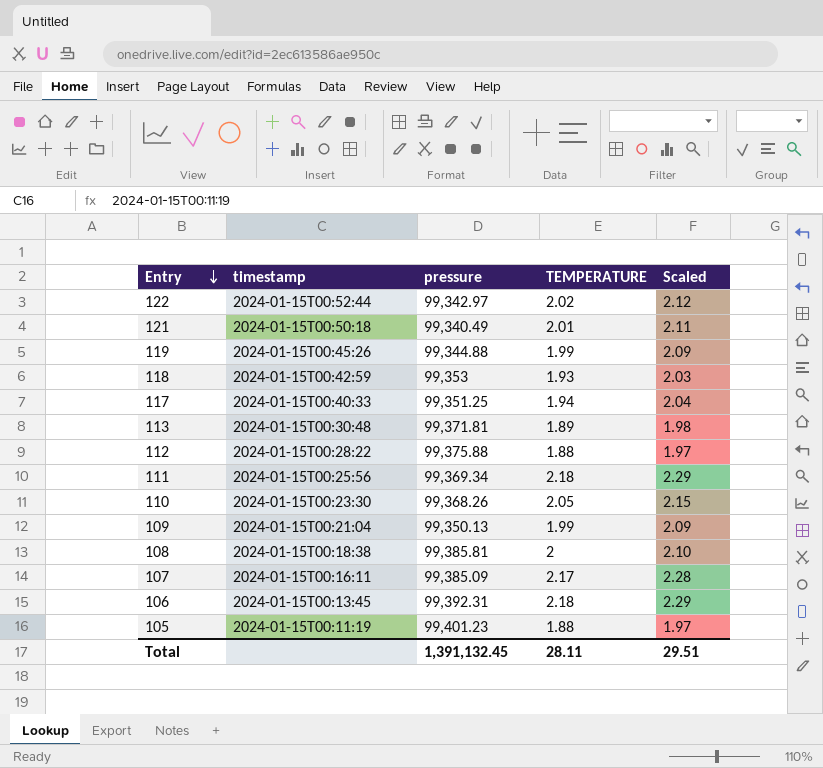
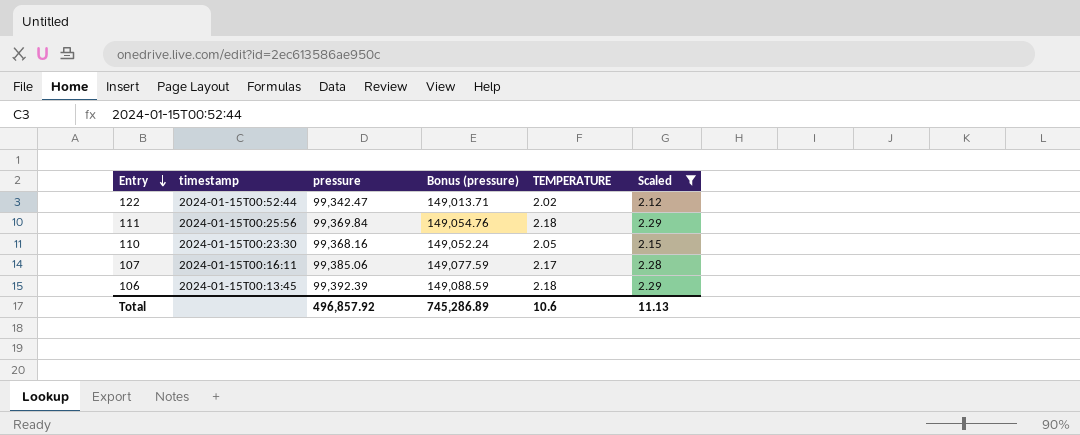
filter: none -> Scaled >= 2.12
column Bonus (pressure) | formula: none -> [pressure] * 1.5
122 | pressure: 99,342.97 -> 99,342.47
111 | pressure: 99,369.34 -> 99,369.84
110 | pressure: 99,368.26 -> 99,368.16
107 | pressure: 99,385.09 -> 99,385.06
106 | pressure: 99,392.31 -> 99,392.39
Total | pressure: 1,391,132.45 -> 496,857.92
Total | TEMPERATURE: 28.11 -> 10.6
Total | Scaled: 29.51 -> 11.13

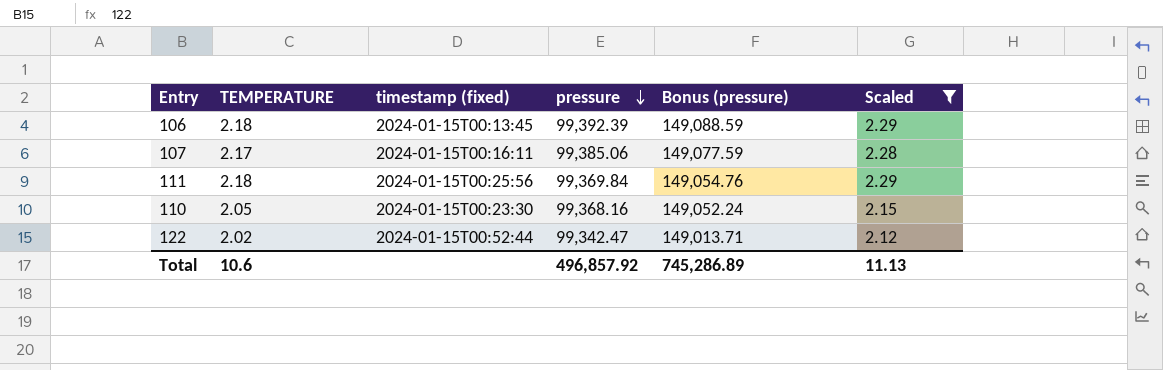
row order: Entry descending -> pressure descending
column TEMPERATURE | position: 5 -> 2
column name: timestamp -> timestamp (fixed)

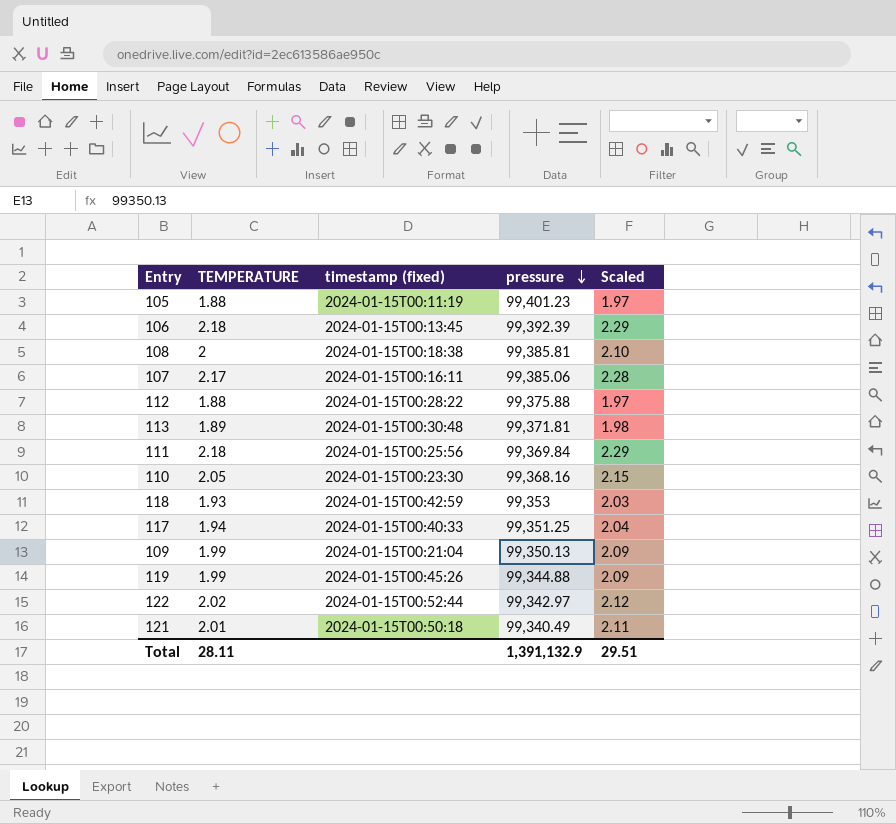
filter: Scaled >= 2.12 -> none
column Bonus (pressure) | formula: [pressure] * 1.5 -> none
122 | pressure: 99,342.47 -> 99,342.97
Total | TEMPERATURE: 10.6 -> 28.11
Total | pressure: 496,857.92 -> 1,391,132.9
Total | Scaled: 11.13 -> 29.51

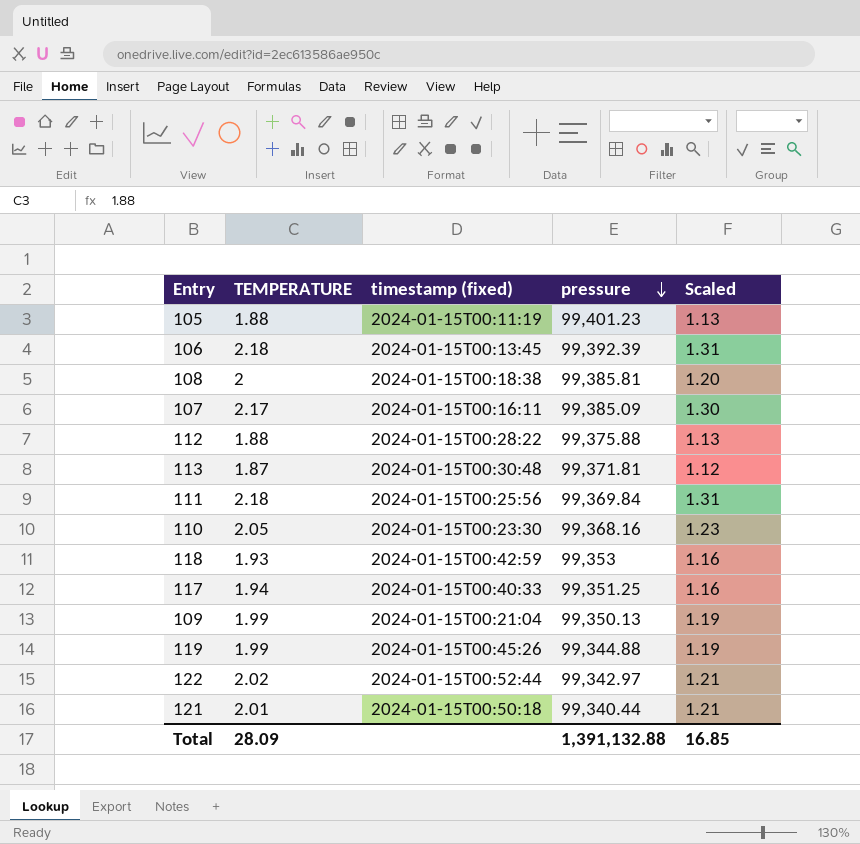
column Scaled | formula: [TEMPERATURE] * 1.05 -> [TEMPERATURE] * 0.6
107 | pressure: 99,385.06 -> 99,385.09
113 | TEMPERATURE: 1.89 -> 1.87
121 | pressure: 99,340.49 -> 99,340.44
Total | TEMPERATURE: 28.11 -> 28.09
Total | pressure: 1,391,132.9 -> 1,391,132.88
Total | Scaled: 29.51 -> 16.85

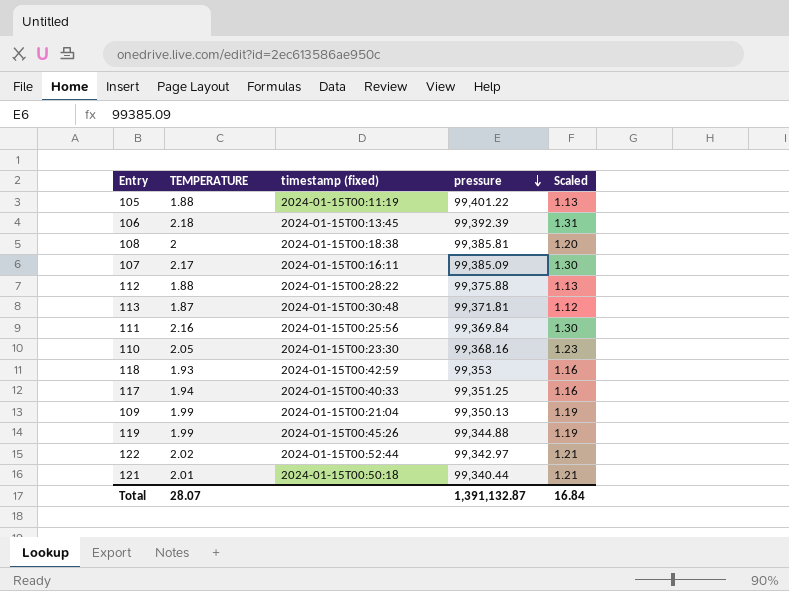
105 | pressure: 99,401.23 -> 99,401.22
111 | TEMPERATURE: 2.18 -> 2.16
111 | Scaled: 1.31 -> 1.30
Total | TEMPERATURE: 28.09 -> 28.07
Total | pressure: 1,391,132.88 -> 1,391,132.87
Total | Scaled: 16.85 -> 16.84

